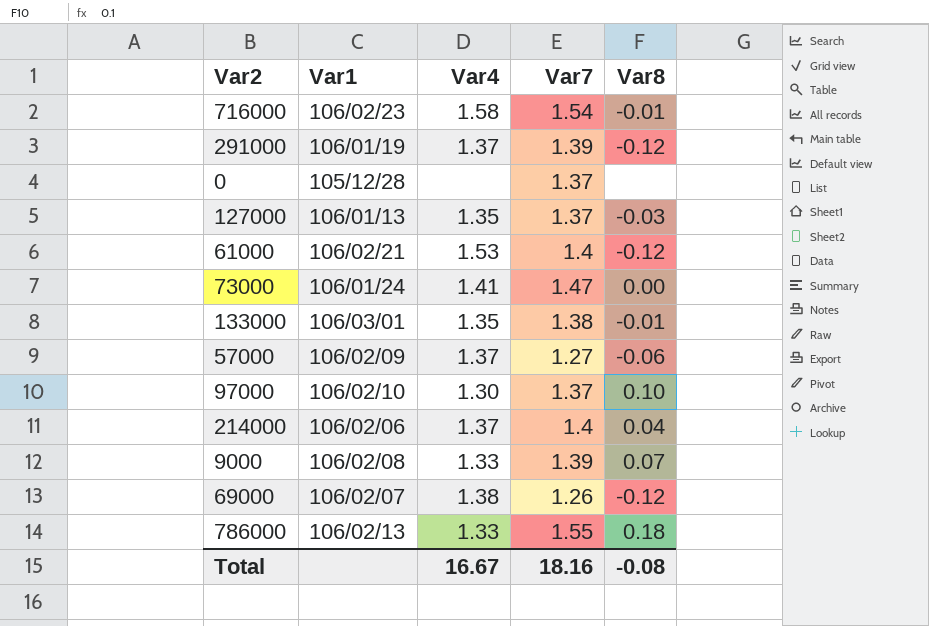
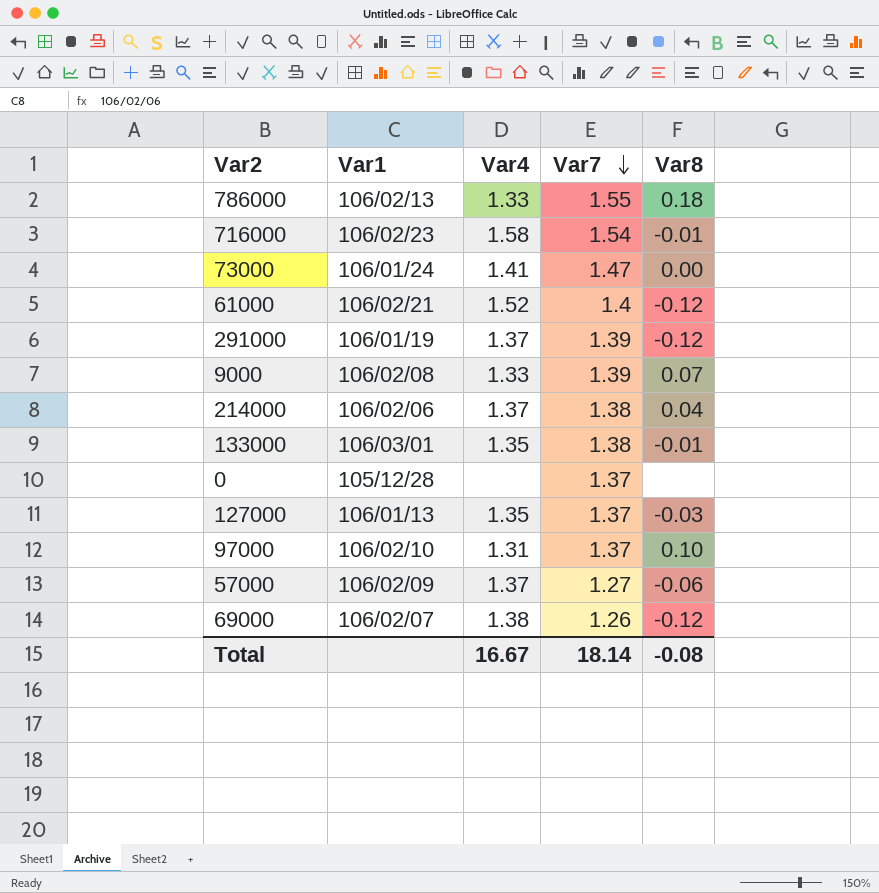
row order: none -> Var7 descending
61000 | Var4: 1.53 -> 1.52
214000 | Var7: 1.4 -> 1.38
97000 | Var4: 1.30 -> 1.31
Total | Var7: 18.16 -> 18.14

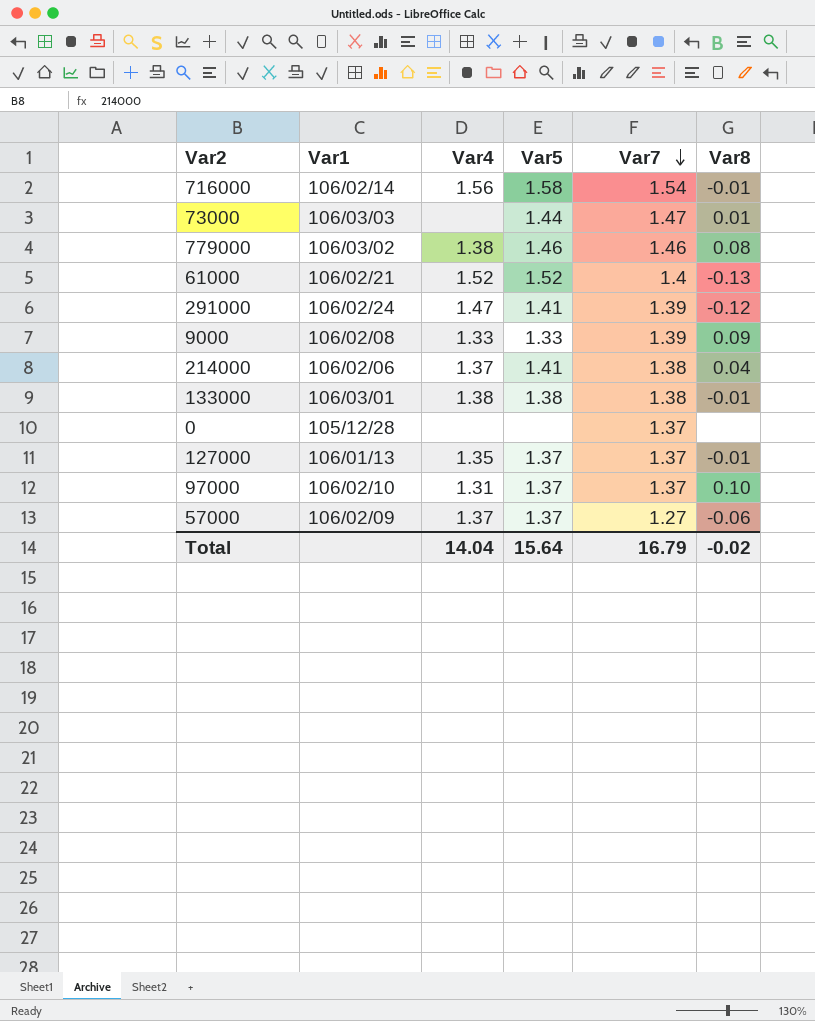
column Var5 | position: none -> 4
row 786000: 106/02/13 | 1.33 | 1.55 | 0.18 -> none
row 69000: 106/02/07 | 1.38 | 1.26 | -0.12 -> none
716000 | Var1: 106/02/23 -> 106/02/14
716000 | Var4: 1.58 -> 1.56
73000 | Var1: 106/01/24 -> 106/03/03
73000 | Var4: 1.41 -> none
73000 | Var8: 0.00 -> 0.01
row 779000: none -> 106/03/02 | 1.38 | 1.46 | 1.46 | 0.08
61000 | Var8: -0.12 -> -0.13
291000 | Var1: 106/01/19 -> 106/02/24
291000 | Var4: 1.37 -> 1.47
9000 | Var8: 0.07 -> 0.09
133000 | Var4: 1.35 -> 1.38
127000 | Var8: -0.03 -> -0.01
Total | Var4: 16.67 -> 14.04
Total | Var7: 18.14 -> 16.79
Total | Var8: -0.08 -> -0.02

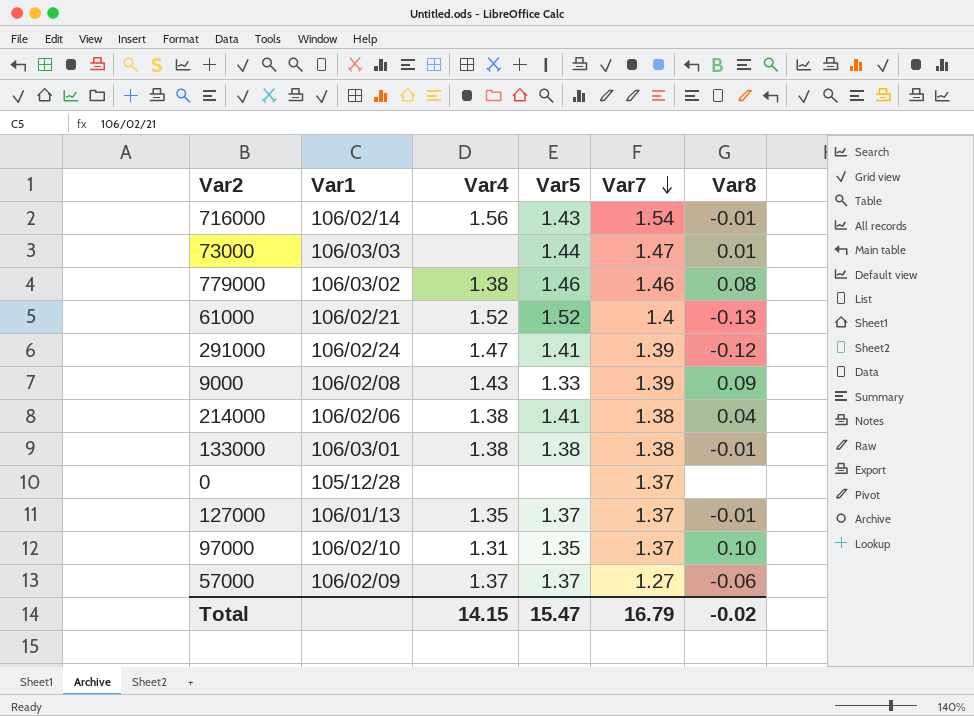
716000 | Var5: 1.58 -> 1.43
9000 | Var4: 1.33 -> 1.43
214000 | Var4: 1.37 -> 1.38
97000 | Var5: 1.37 -> 1.35
Total | Var4: 14.04 -> 14.15
Total | Var5: 15.64 -> 15.47

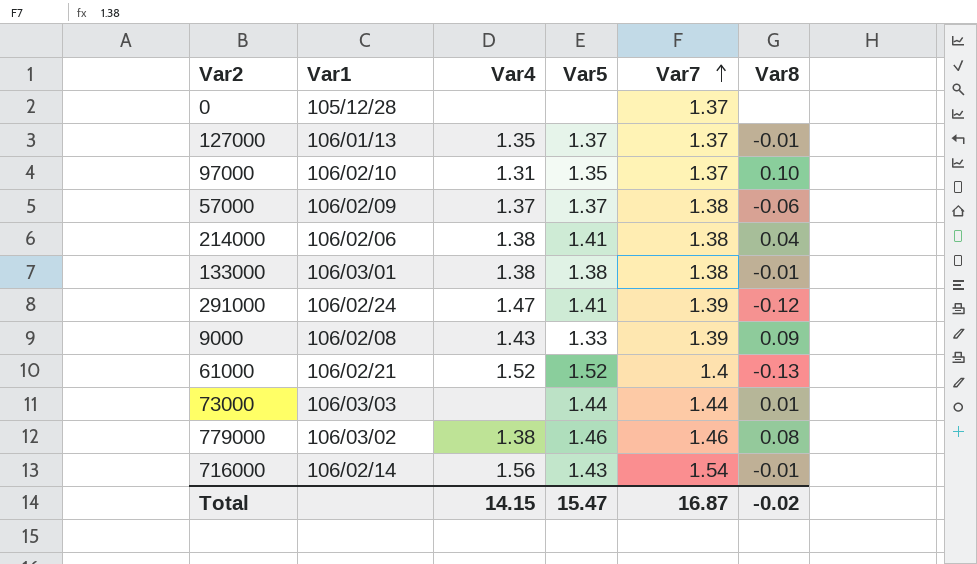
row order: Var7 descending -> Var7 ascending
57000 | Var7: 1.27 -> 1.38
73000 | Var7: 1.47 -> 1.44
Total | Var7: 16.79 -> 16.87

